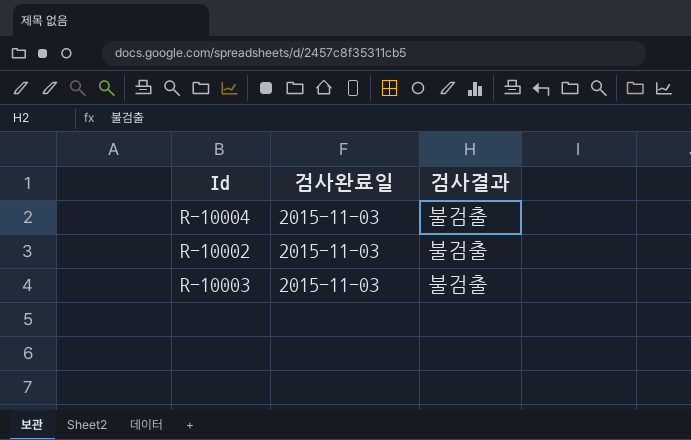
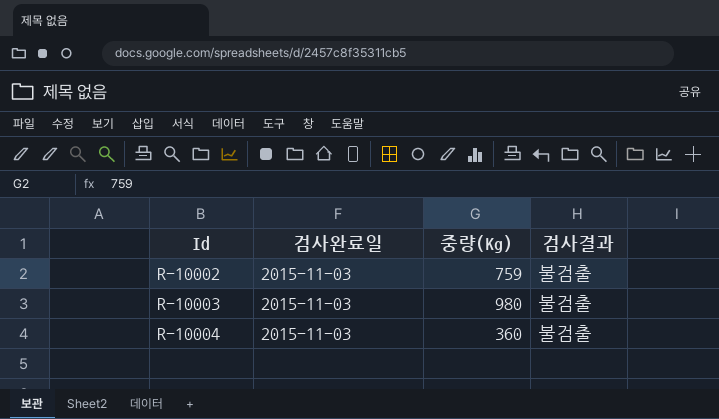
row order: none -> Id ascending
column 중량(Kg) | position: none -> 3

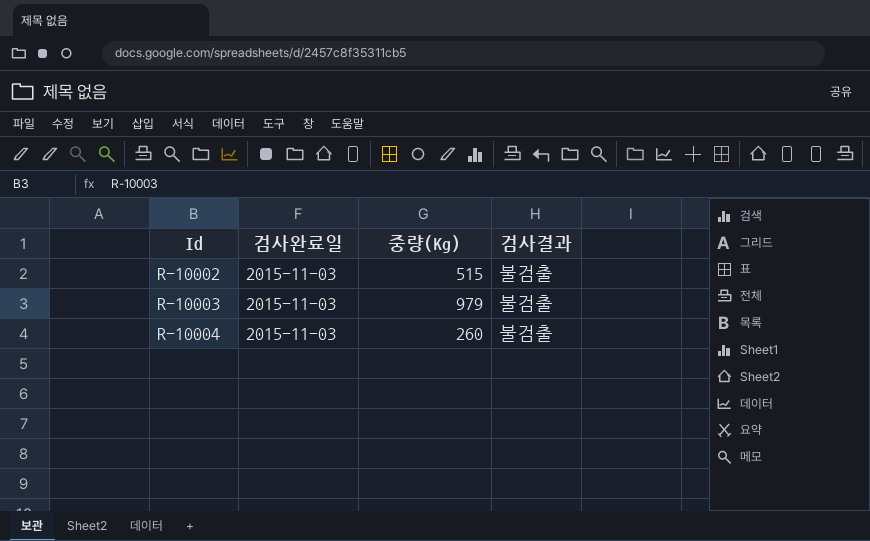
R-10002 | 중량(Kg): 759 -> 515
R-10003 | 중량(Kg): 980 -> 979
R-10004 | 중량(Kg): 360 -> 260

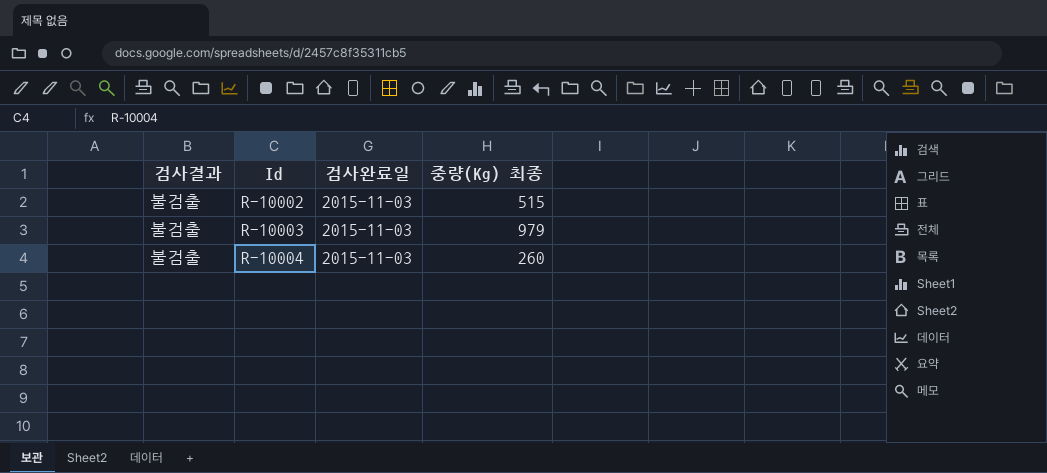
column 검사결과 | position: 4 -> 1
column name: 중량(Kg) -> 중량(Kg) 최종

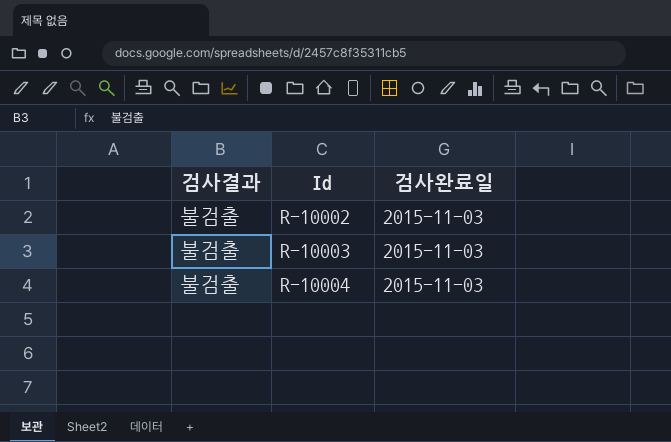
column 중량(Kg) 최종 | position: 4 -> none

